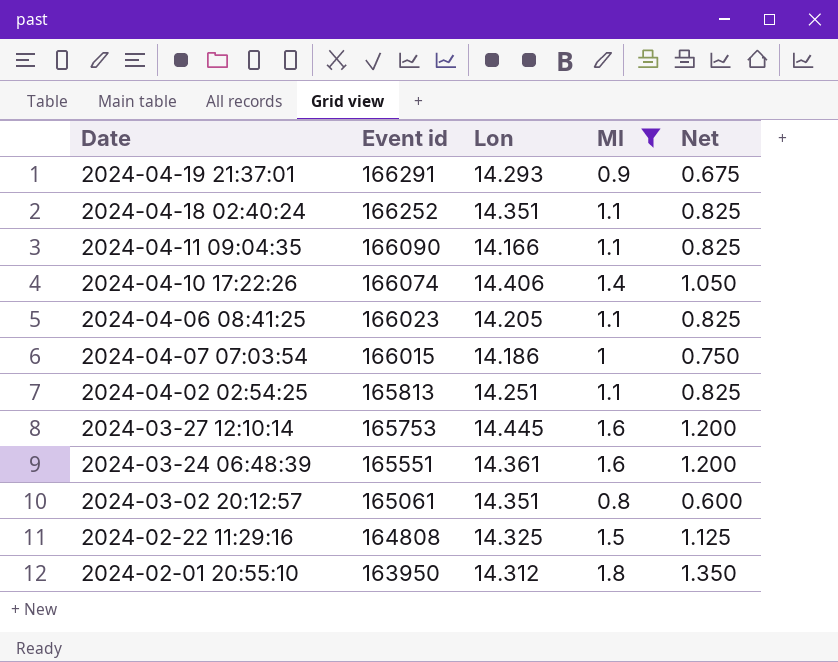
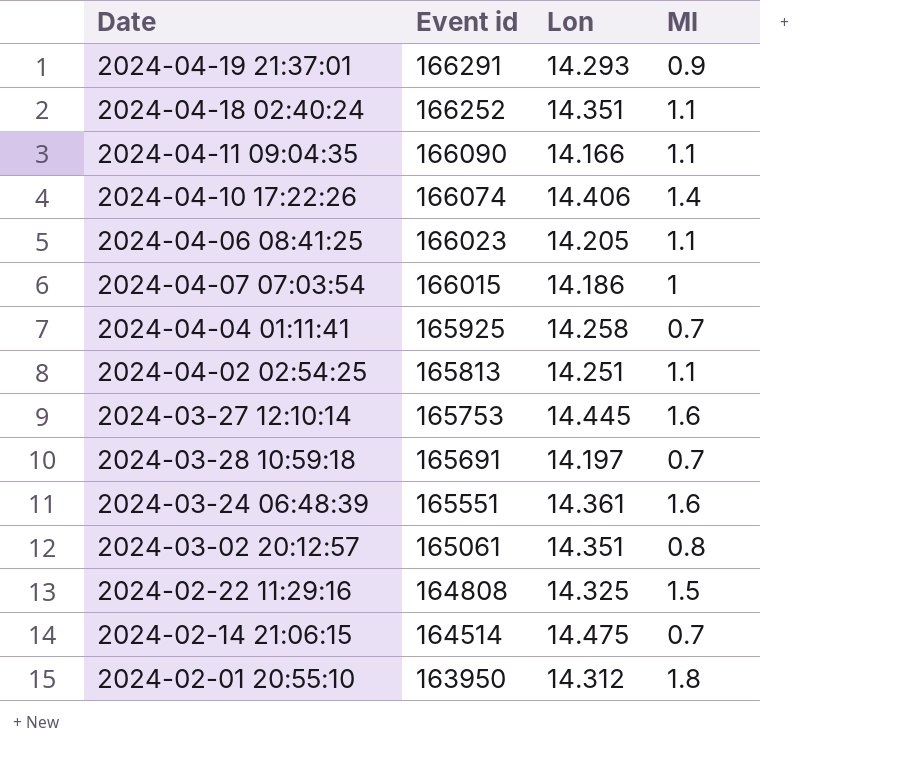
filter: Ml != 0.7 -> none
column Net | formula: [Ml] * 0.75 -> none

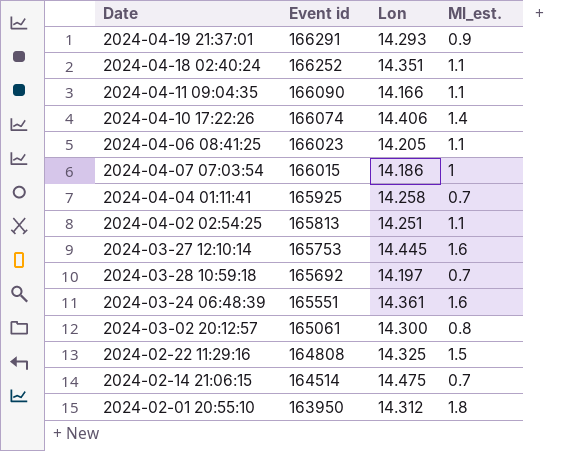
column name: Ml -> Ml_est.
2024-03-28 10:59:18 | Event id: 165691 -> 165692
2024-03-02 20:12:57 | Lon: 14.351 -> 14.300

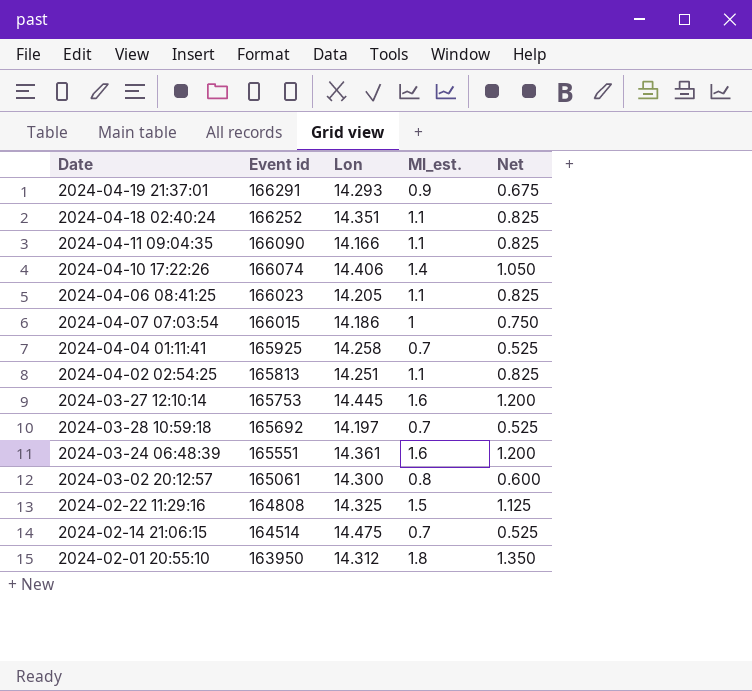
column Net | formula: none -> [Ml_est.] * 0.75

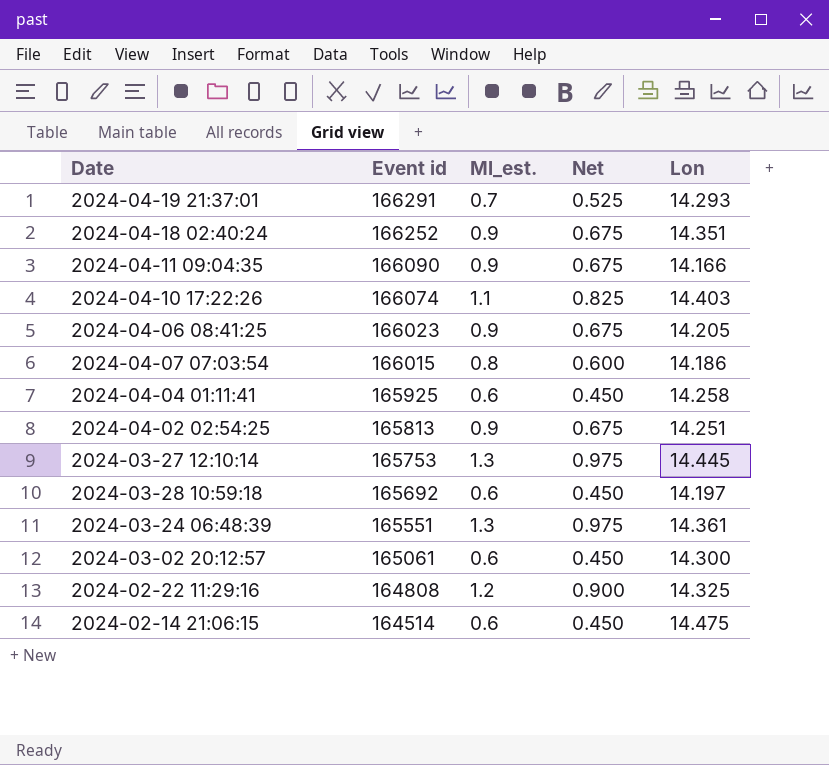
column Lon | position: 3 -> 5
row 2024-02-01 20:55:10: 163950 | 14.312 | 1.8 | 1.350 -> none
2024-04-19 21:37:01 | Ml_est.: 0.9 -> 0.7
2024-04-19 21:37:01 | Net: 0.675 -> 0.525
2024-04-18 02:40:24 | Ml_est.: 1.1 -> 0.9
2024-04-18 02:40:24 | Net: 0.825 -> 0.675
2024-04-11 09:04:35 | Ml_est.: 1.1 -> 0.9
2024-04-11 09:04:35 | Net: 0.825 -> 0.675
2024-04-10 17:22:26 | Ml_est.: 1.4 -> 1.1
2024-04-10 17:22:26 | Net: 1.050 -> 0.825
2024-04-10 17:22:26 | Lon: 14.406 -> 14.403
2024-04-06 08:41:25 | Ml_est.: 1.1 -> 0.9
2024-04-06 08:41:25 | Net: 0.825 -> 0.675
2024-04-07 07:03:54 | Ml_est.: 1 -> 0.8
2024-04-07 07:03:54 | Net: 0.750 -> 0.600
2024-04-04 01:11:41 | Ml_est.: 0.7 -> 0.6
2024-04-04 01:11:41 | Net: 0.525 -> 0.450
2024-04-02 02:54:25 | Ml_est.: 1.1 -> 0.9
2024-04-02 02:54:25 | Net: 0.825 -> 0.675
2024-03-27 12:10:14 | Ml_est.: 1.6 -> 1.3
2024-03-27 12:10:14 | Net: 1.200 -> 0.975
2024-03-28 10:59:18 | Ml_est.: 0.7 -> 0.6
2024-03-28 10:59:18 | Net: 0.525 -> 0.450
2024-03-24 06:48:39 | Ml_est.: 1.6 -> 1.3
2024-03-24 06:48:39 | Net: 1.200 -> 0.975
2024-03-02 20:12:57 | Ml_est.: 0.8 -> 0.6
2024-03-02 20:12:57 | Net: 0.600 -> 0.450
2024-02-22 11:29:16 | Ml_est.: 1.5 -> 1.2
2024-02-22 11:29:16 | Net: 1.125 -> 0.900
2024-02-14 21:06:15 | Ml_est.: 0.7 -> 0.6
2024-02-14 21:06:15 | Net: 0.525 -> 0.450

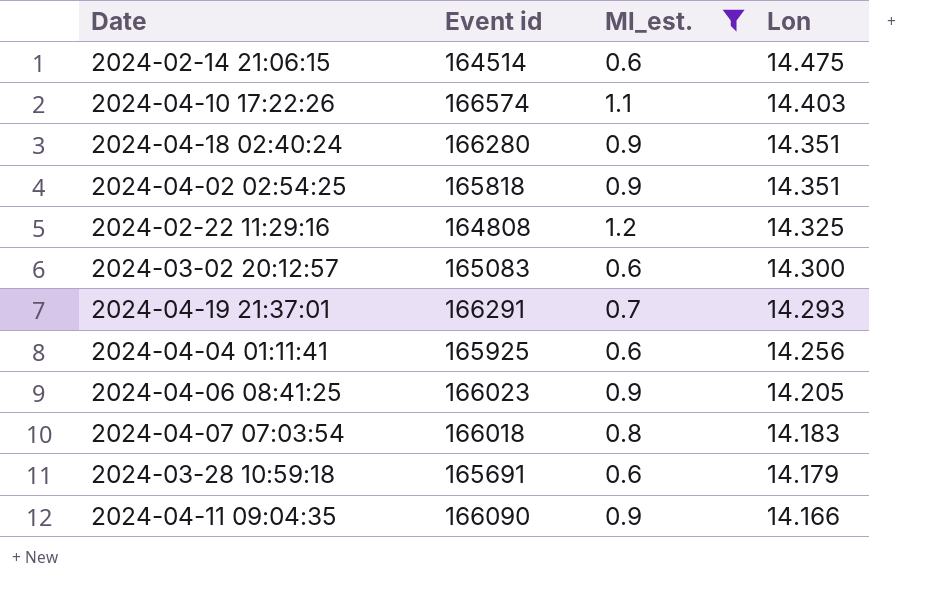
filter: none -> Ml_est. != 1.3
row order: Event id descending -> Lon descending
column Net | formula: [Ml_est.] * 0.75 -> none
2024-04-10 17:22:26 | Event id: 166074 -> 166574
2024-04-18 02:40:24 | Event id: 166252 -> 166280
2024-04-02 02:54:25 | Event id: 165813 -> 165818
2024-04-02 02:54:25 | Lon: 14.251 -> 14.351
2024-03-02 20:12:57 | Event id: 165061 -> 165083
2024-04-04 01:11:41 | Lon: 14.258 -> 14.256
2024-04-07 07:03:54 | Event id: 166015 -> 166018
2024-04-07 07:03:54 | Lon: 14.186 -> 14.183
2024-03-28 10:59:18 | Event id: 165692 -> 165691
2024-03-28 10:59:18 | Lon: 14.197 -> 14.179

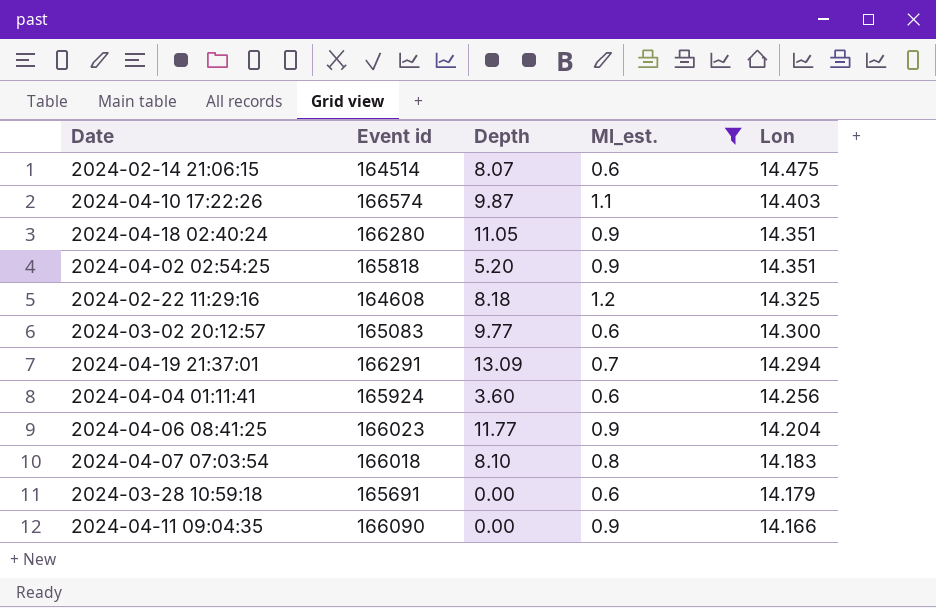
column Depth | position: none -> 3
2024-02-22 11:29:16 | Event id: 164808 -> 164608
2024-04-19 21:37:01 | Lon: 14.293 -> 14.294
2024-04-04 01:11:41 | Event id: 165925 -> 165924
2024-04-06 08:41:25 | Lon: 14.205 -> 14.204

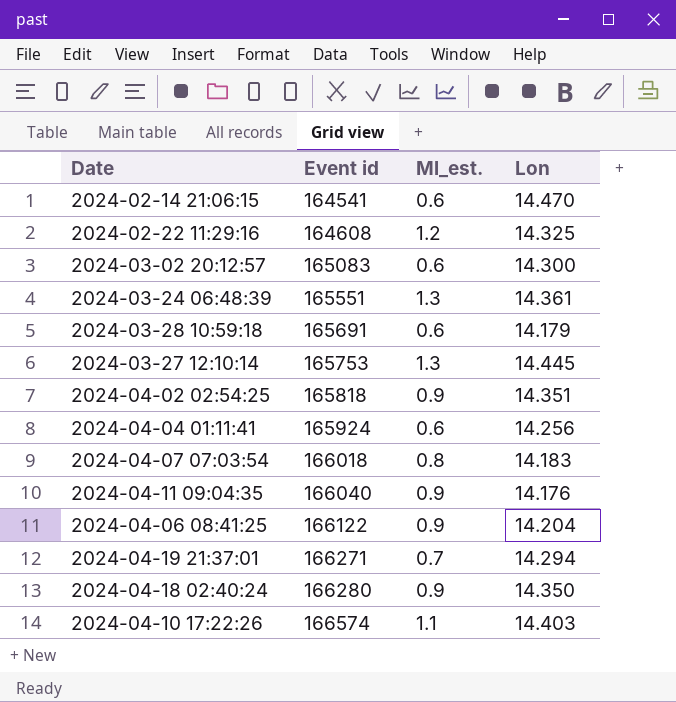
filter: Ml_est. != 1.3 -> none
row order: Lon descending -> Event id ascending
column Depth | position: 3 -> none
2024-02-14 21:06:15 | Event id: 164514 -> 164541
2024-02-14 21:06:15 | Lon: 14.475 -> 14.470
2024-04-11 09:04:35 | Event id: 166090 -> 166040
2024-04-11 09:04:35 | Lon: 14.166 -> 14.176
2024-04-06 08:41:25 | Event id: 166023 -> 166122
2024-04-19 21:37:01 | Event id: 166291 -> 166271
2024-04-18 02:40:24 | Lon: 14.351 -> 14.350

